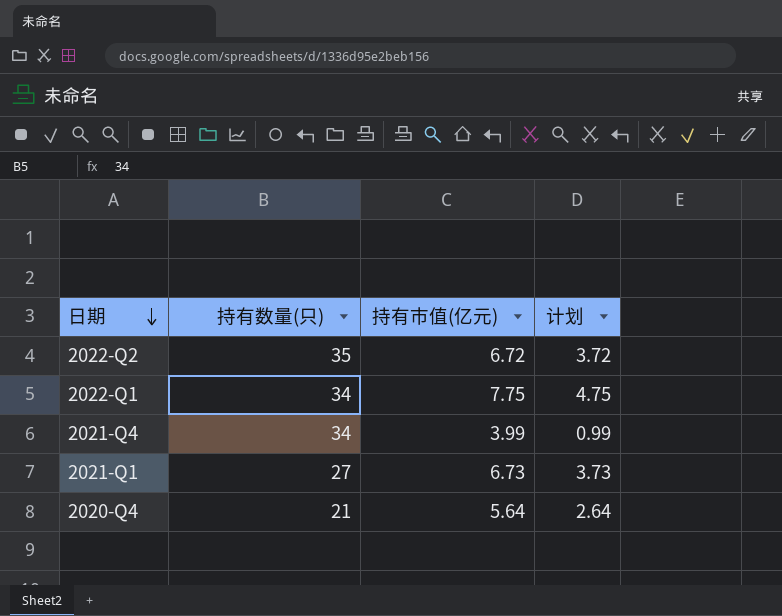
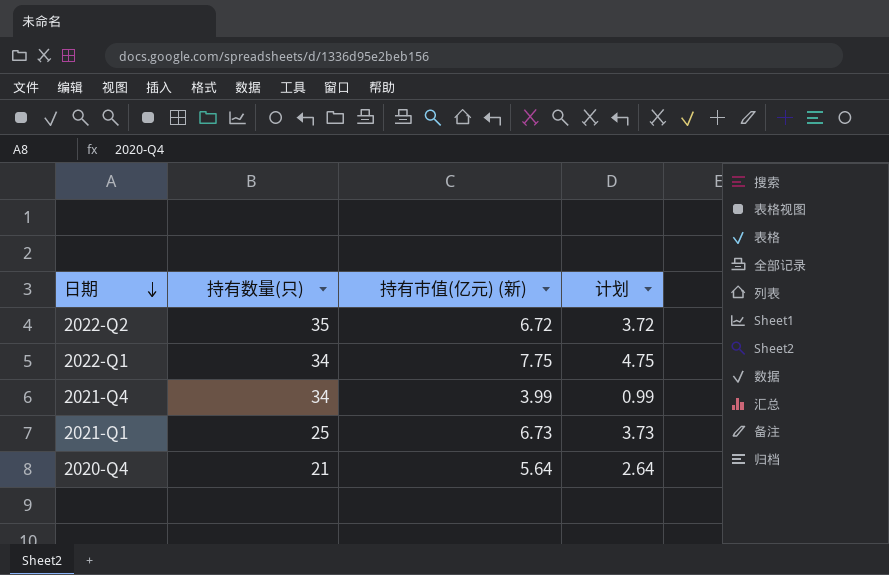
column name: 持有市值(亿元) -> 持有市值(亿元) (新)
2021-Q1 | 持有数量(只): 27 -> 25

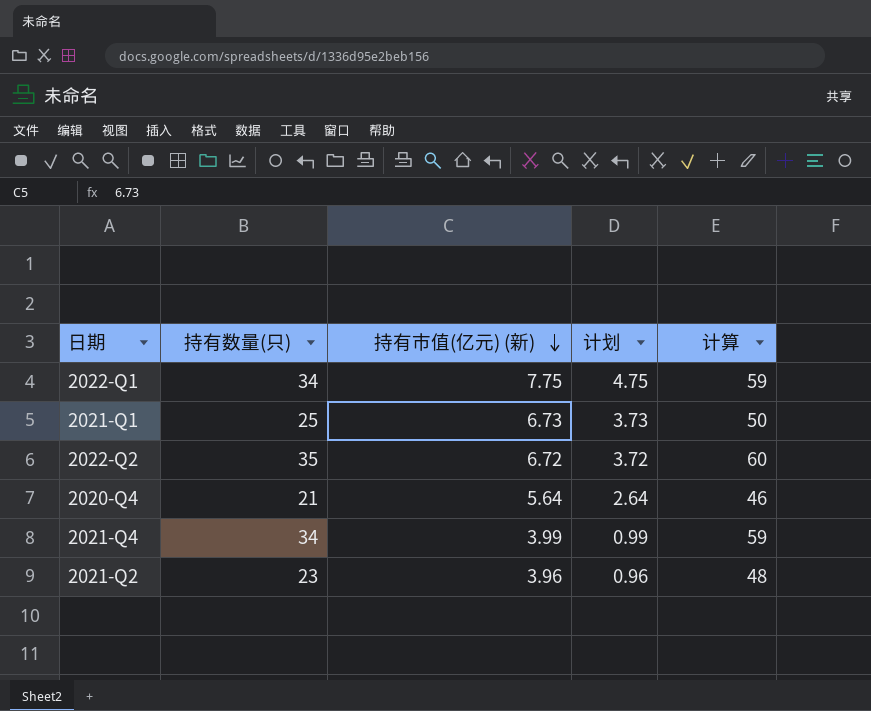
row order: 日期 descending -> 持有市值(亿元) (新) descending
column 计算 | formula: none -> [持有数量(只)] + 25
row 2021-Q2: none -> 23 | 3.96 | 0.96 | 48

